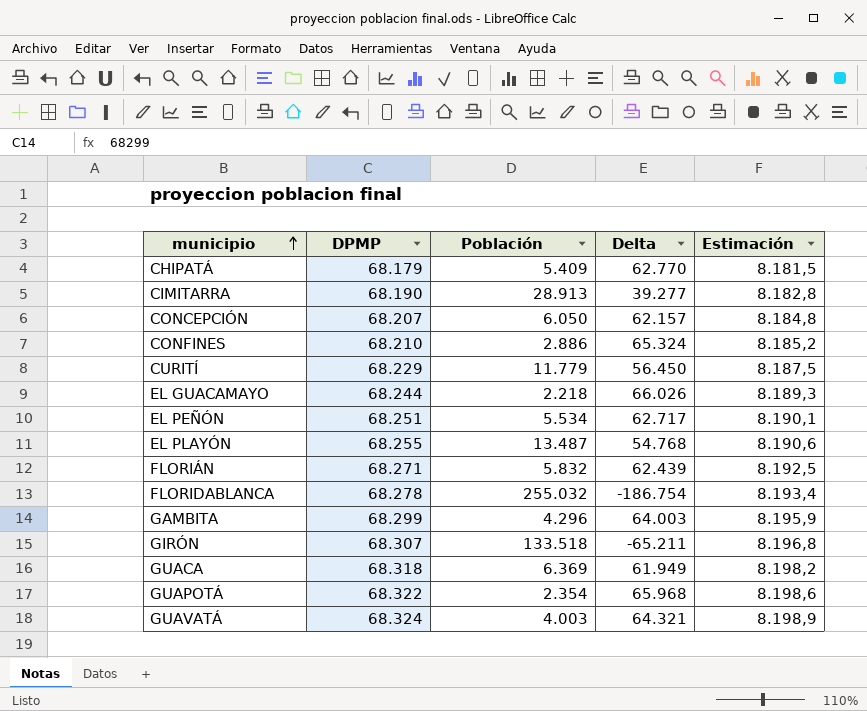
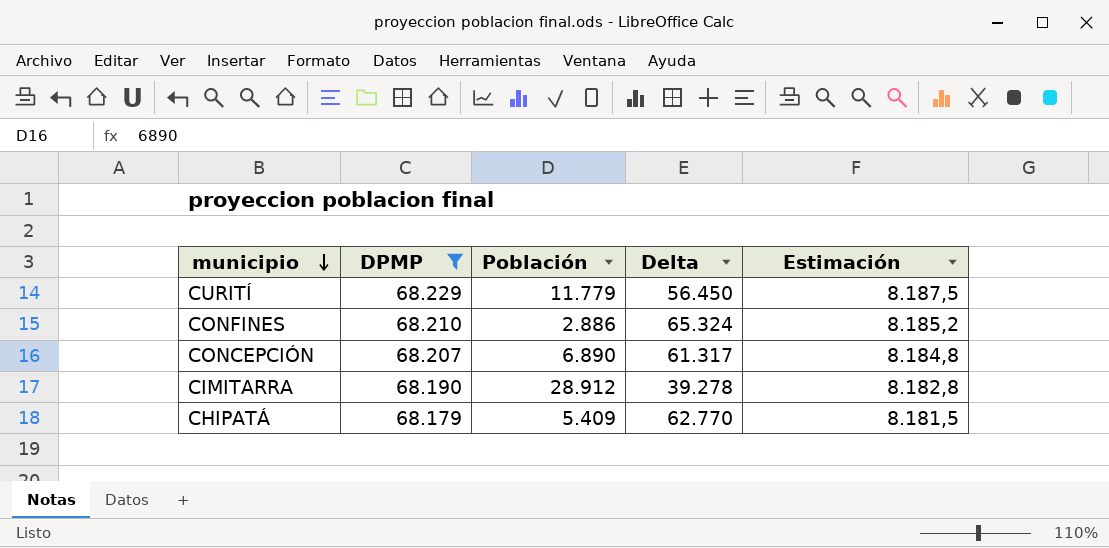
filter: none -> DPMP <= 68.229
row order: municipio ascending -> municipio descending
CONCEPCIÓN | Población: 6.050 -> 6.890
CONCEPCIÓN | Delta: 62.157 -> 61.317
CIMITARRA | Población: 28.913 -> 28.912
CIMITARRA | Delta: 39.277 -> 39.278

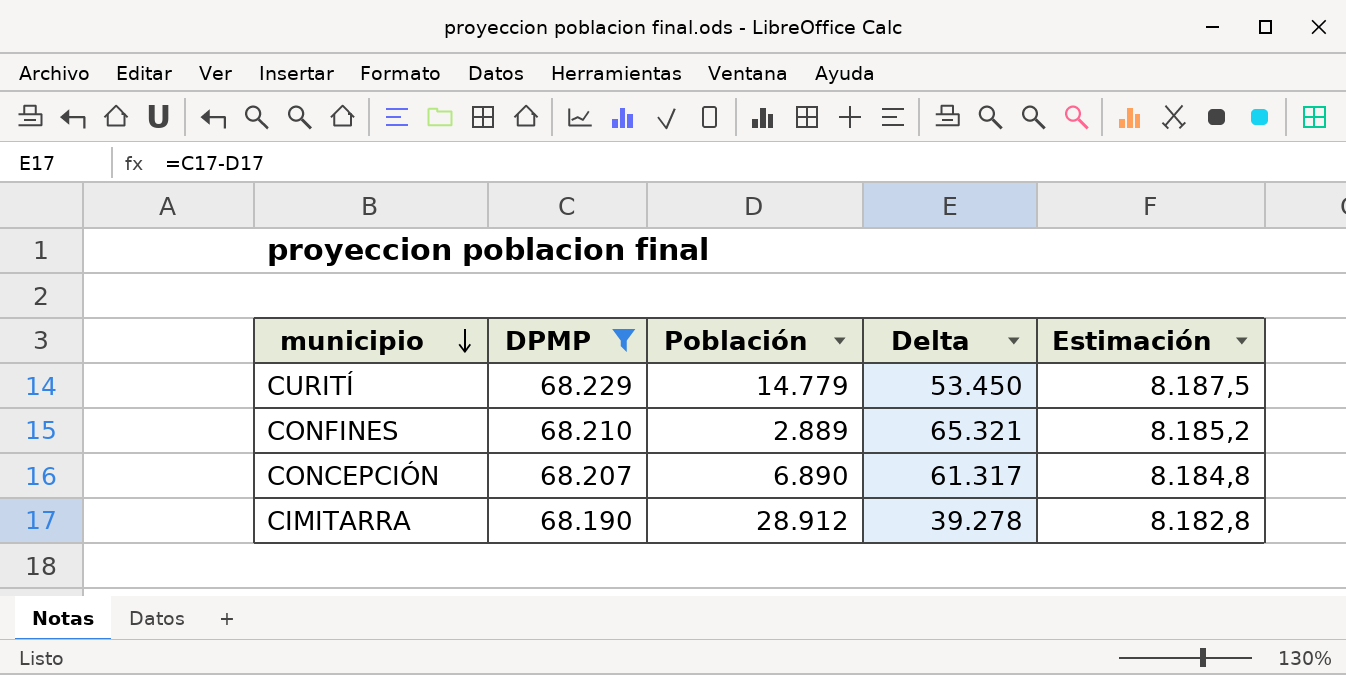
row CHIPATÁ: 68.179 | 5.409 | 62.770 | 8.181,5 -> none
CURITÍ | Población: 11.779 -> 14.779
CURITÍ | Delta: 56.450 -> 53.450
CONFINES | Población: 2.886 -> 2.889
CONFINES | Delta: 65.324 -> 65.321

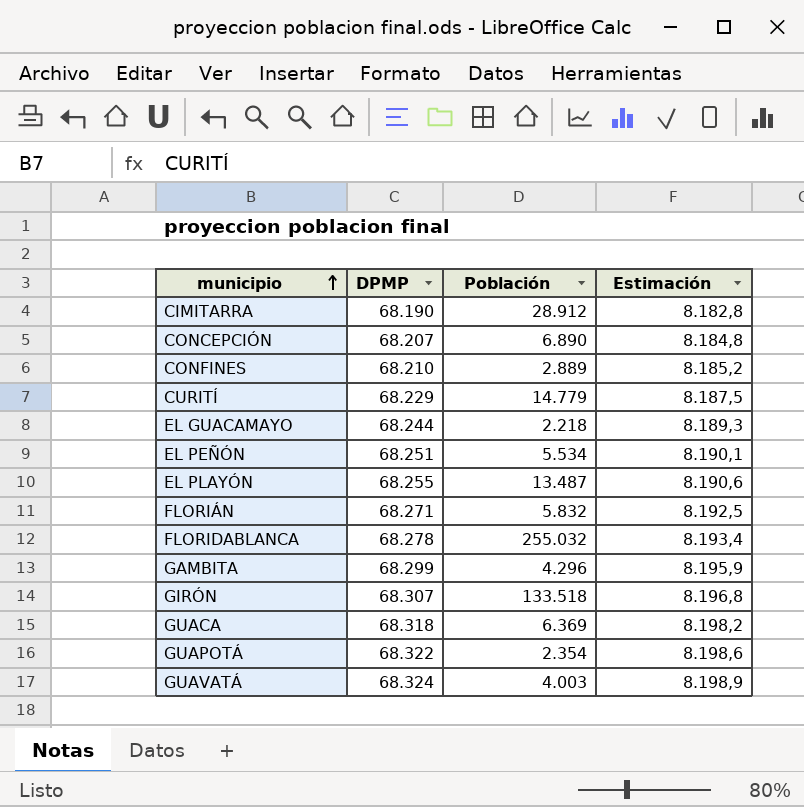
filter: DPMP <= 68.229 -> none
row order: municipio descending -> municipio ascending
column Delta | formula: [DPMP] - [Población] -> none

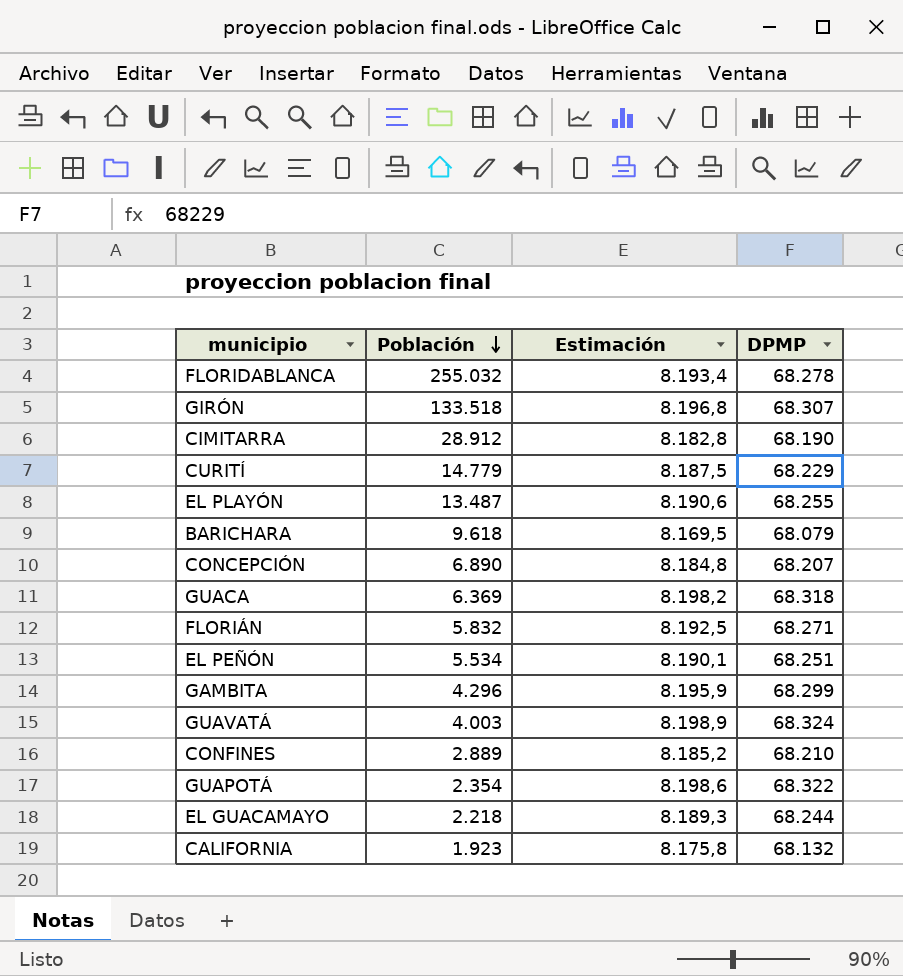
row order: municipio ascending -> Población descending
column DPMP | position: 2 -> 4
row BARICHARA: none -> 9.618 | 8.169,5 | 68.079
row CALIFORNIA: none -> 1.923 | 8.175,8 | 68.132

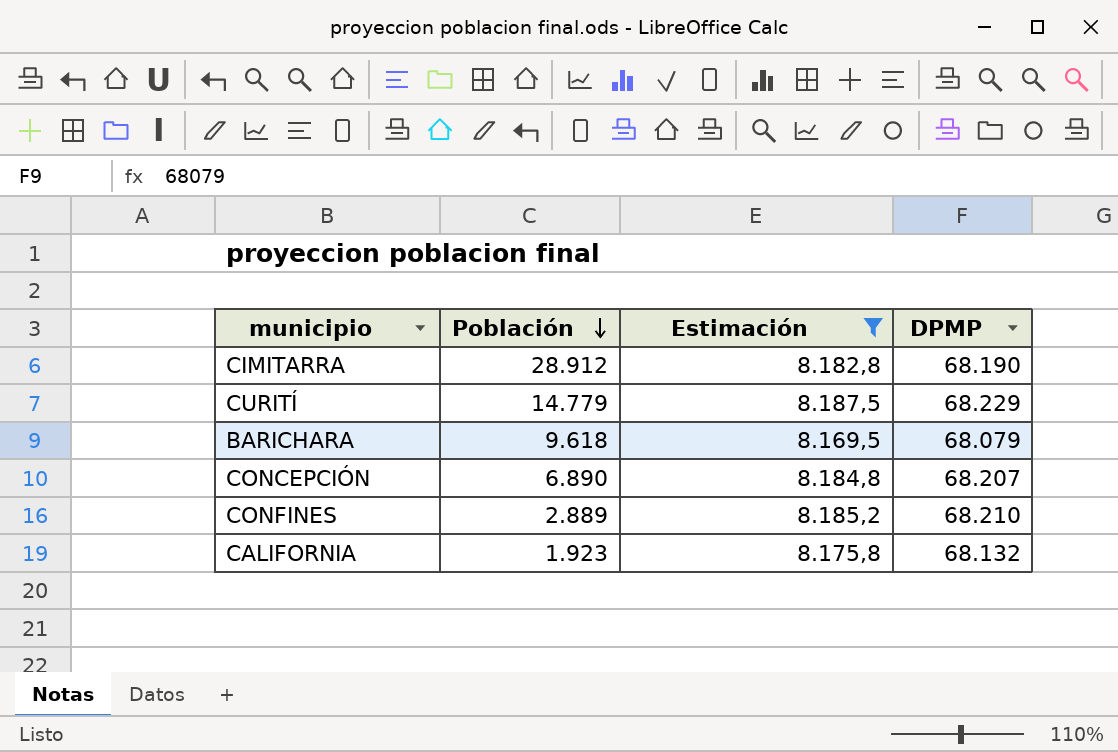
filter: none -> Estimación <= 8.187,5

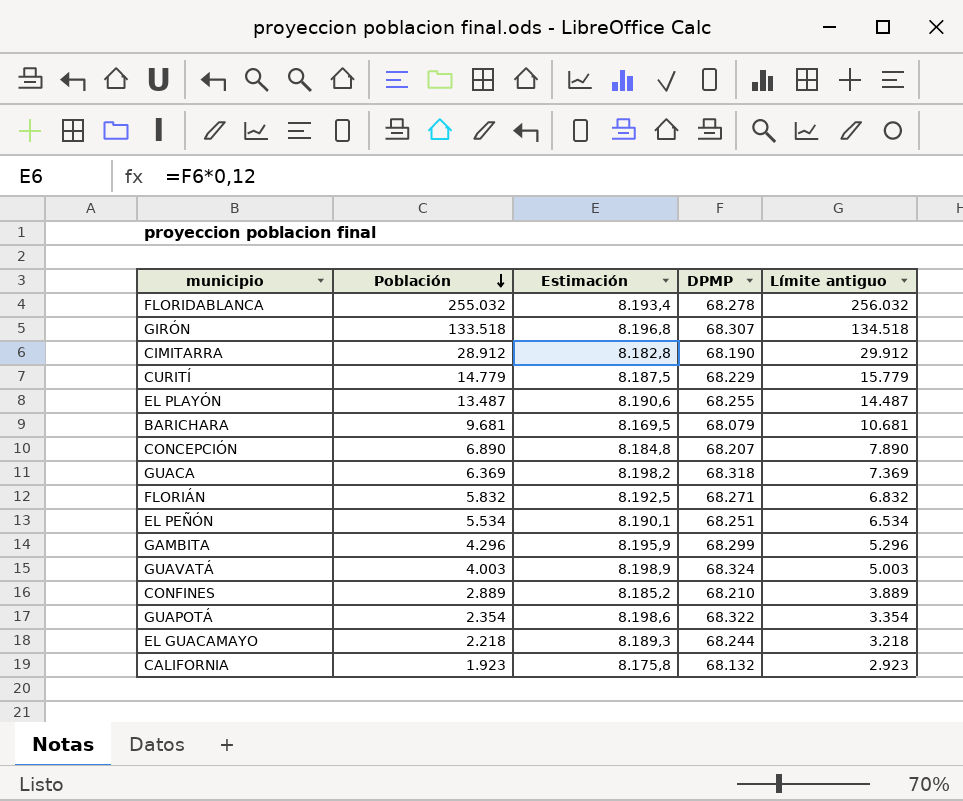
filter: Estimación <= 8.187,5 -> none
column Límite antiguo | formula: none -> [Población] + 1000
BARICHARA | Población: 9.618 -> 9.681

